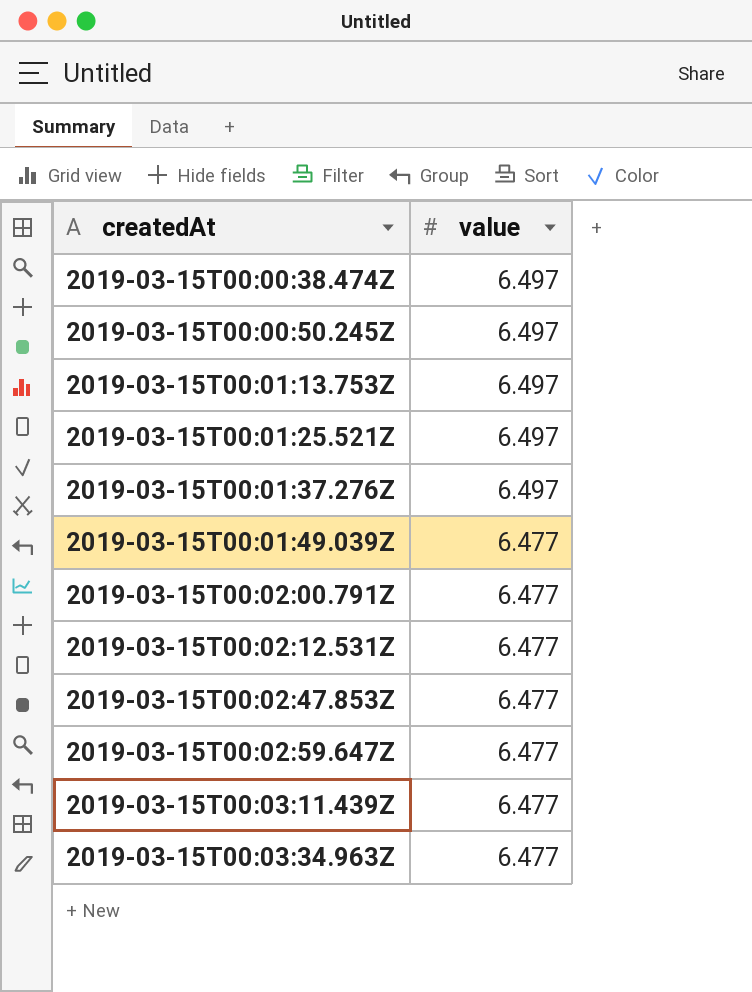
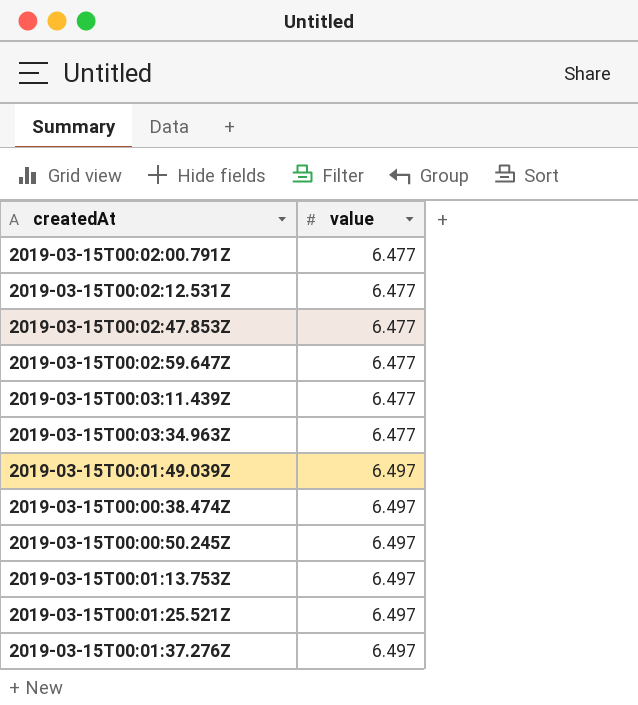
row order: createdAt ascending -> value ascending
2019-03-15T00:01:49.039Z | value: 6.477 -> 6.497

